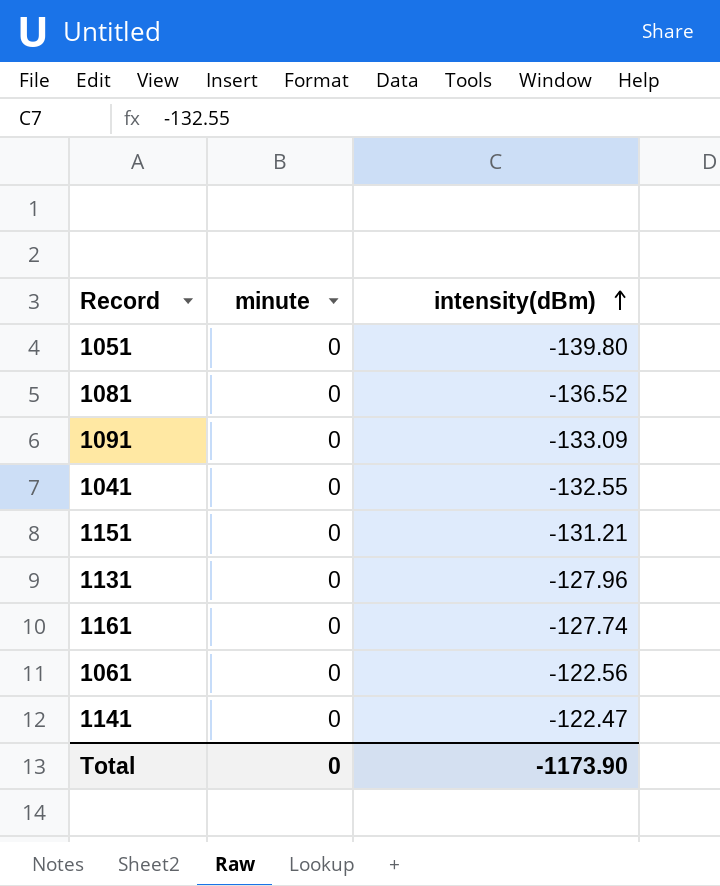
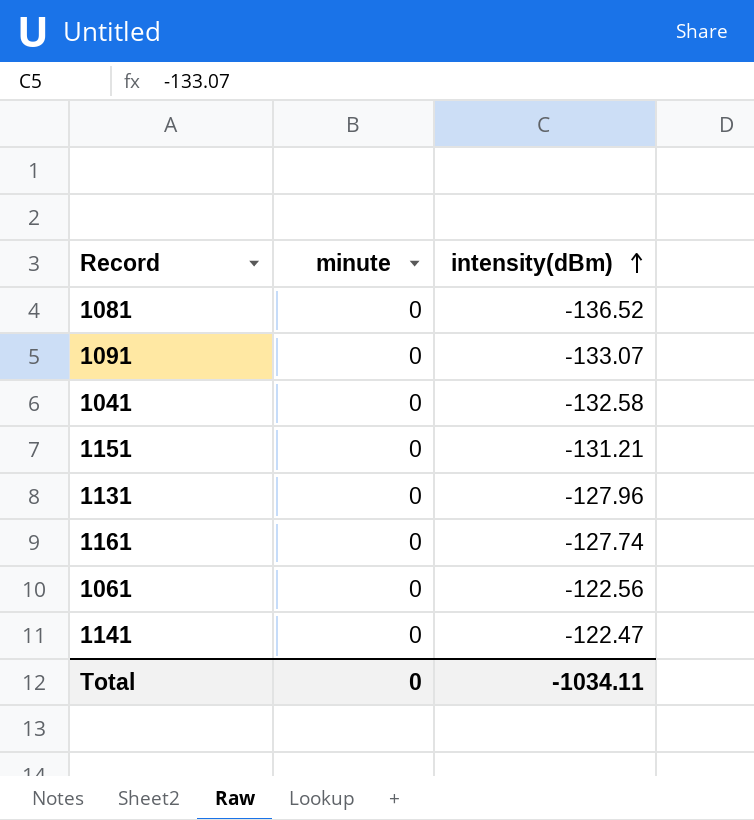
row 1051: 0 | -139.80 -> none
1091 | intensity(dBm): -133.09 -> -133.07
1041 | intensity(dBm): -132.55 -> -132.58
Total | intensity(dBm): -1173.90 -> -1034.11

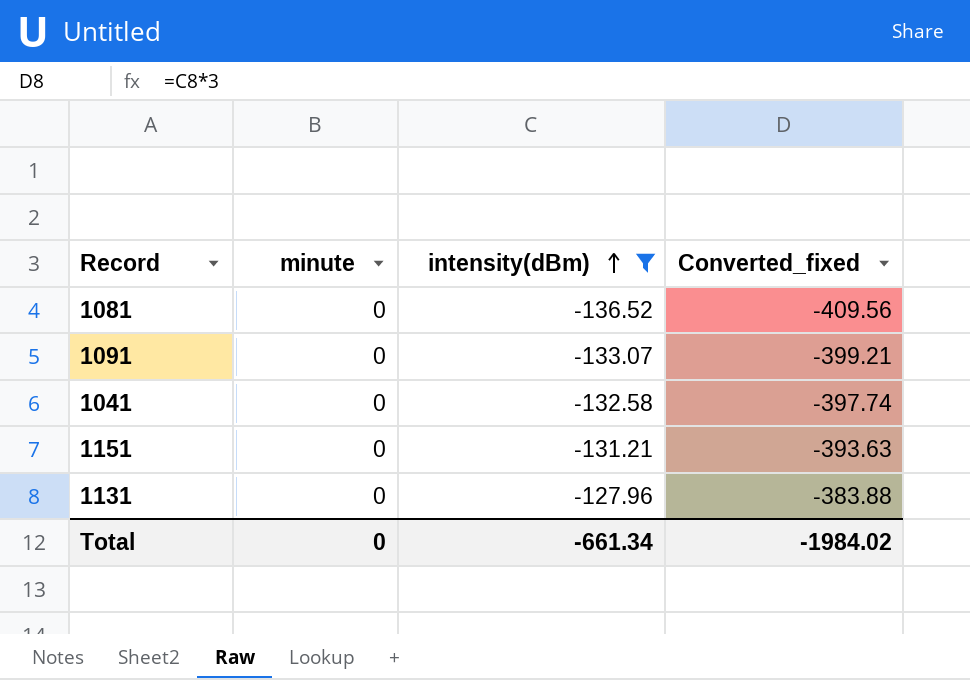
filter: none -> intensity(dBm) <= -127.96
column Converted_fixed | formula: none -> [intensity(dBm)] * 3
Total | intensity(dBm): -1034.11 -> -661.34

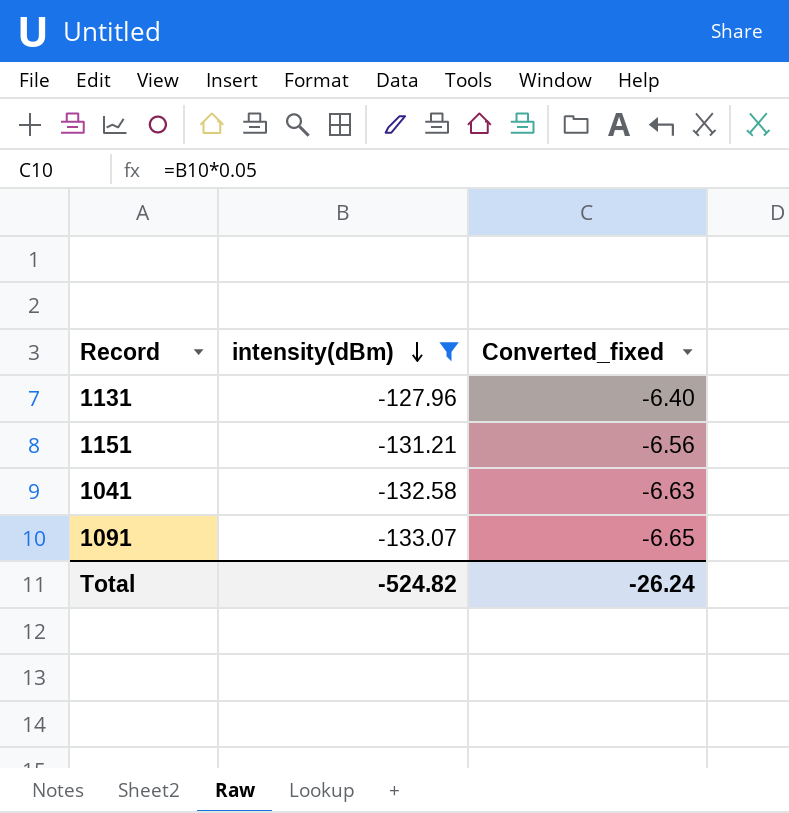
row order: intensity(dBm) ascending -> intensity(dBm) descending
column minute | position: 2 -> none
column Converted_fixed | formula: [intensity(dBm)] * 3 -> [intensity(dBm)] * 0.05
row 1081: 0 | -136.52 | -409.56 -> none
Total | intensity(dBm): -661.34 -> -524.82
Total | Converted_fixed: -1984.02 -> -26.24

